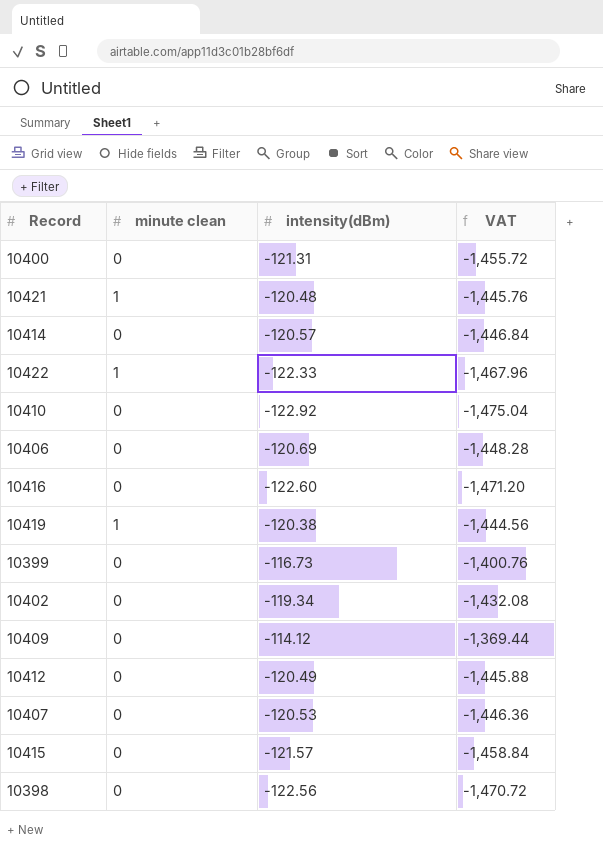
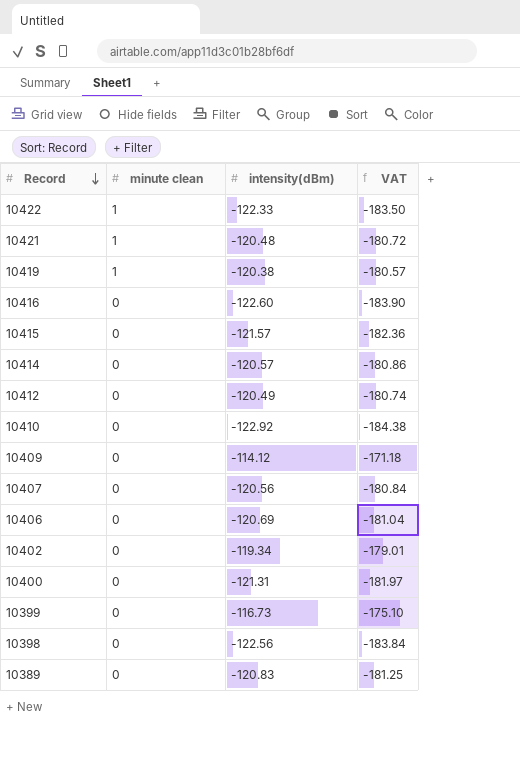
row order: none -> Record descending
column VAT | formula: [intensity(dBm)] * 12 -> [intensity(dBm)] * 1.5
10407 | intensity(dBm): -120.53 -> -120.56
row 10389: none -> 0 | -120.83 | -181.25

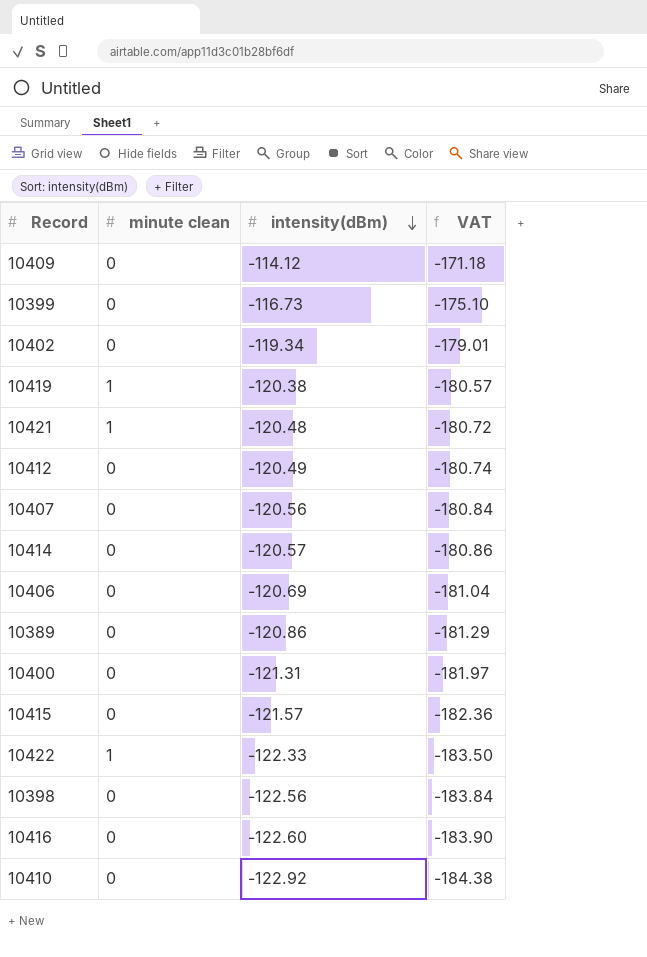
row order: Record descending -> intensity(dBm) descending
10389 | intensity(dBm): -120.83 -> -120.86
10389 | VAT: -181.25 -> -181.29

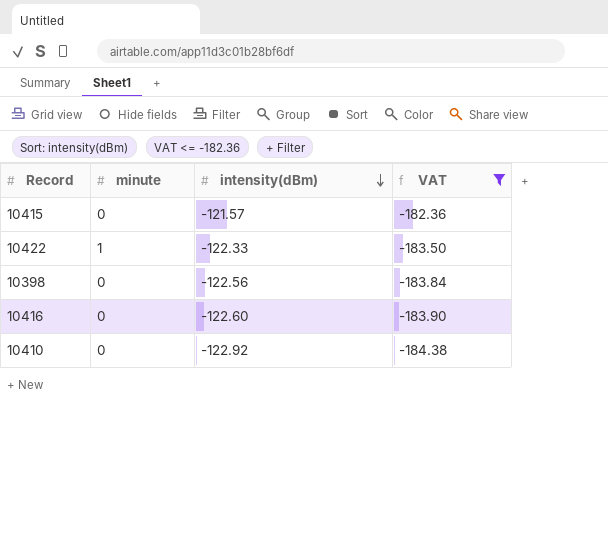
filter: none -> VAT <= -182.36
column name: minute clean -> minute

